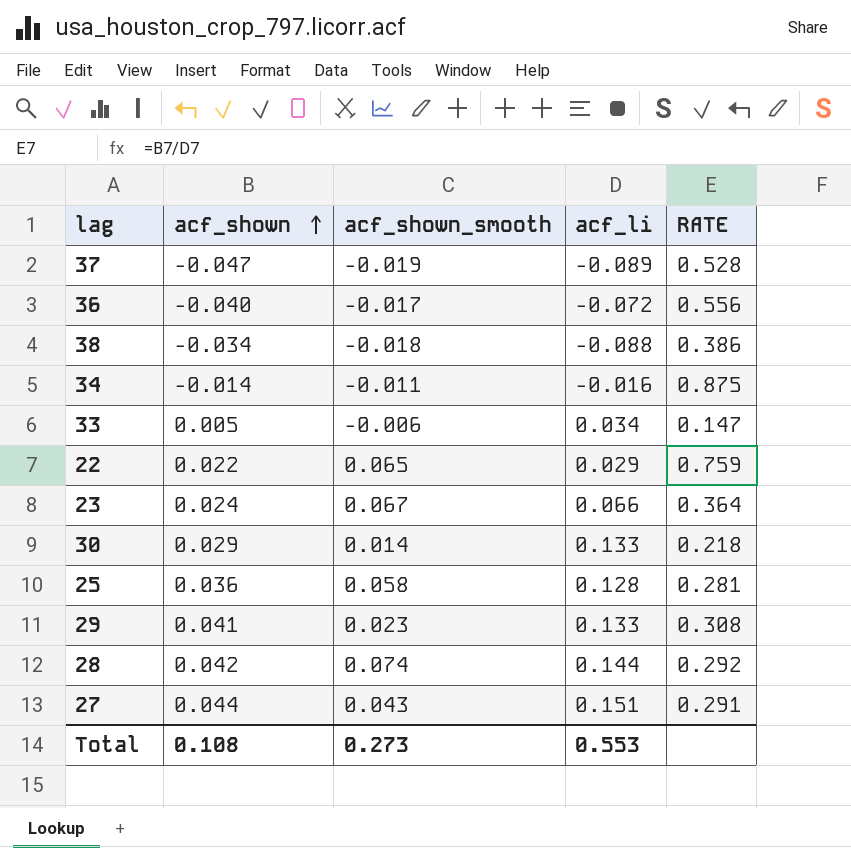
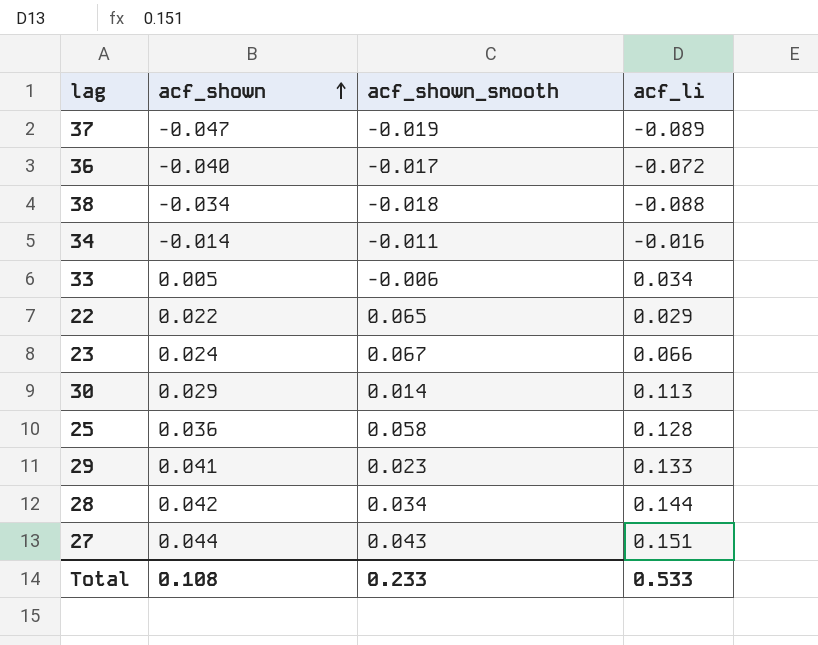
column RATE | formula: [acf_shown] / [acf_li] -> none
30 | acf_li: 0.133 -> 0.113
28 | acf_shown_smooth: 0.074 -> 0.034
Total | acf_shown_smooth: 0.273 -> 0.233
Total | acf_li: 0.553 -> 0.533

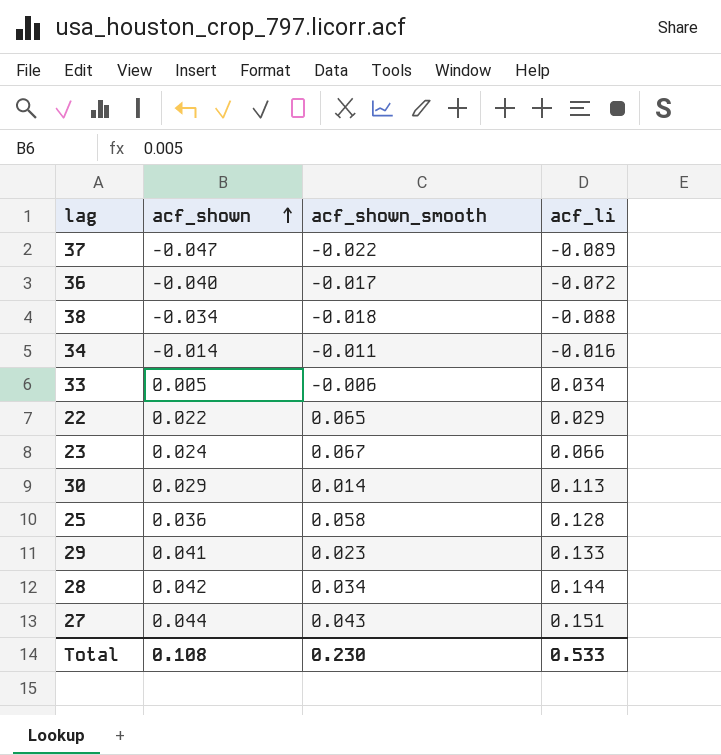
37 | acf_shown_smooth: -0.019 -> -0.022
Total | acf_shown_smooth: 0.233 -> 0.230

